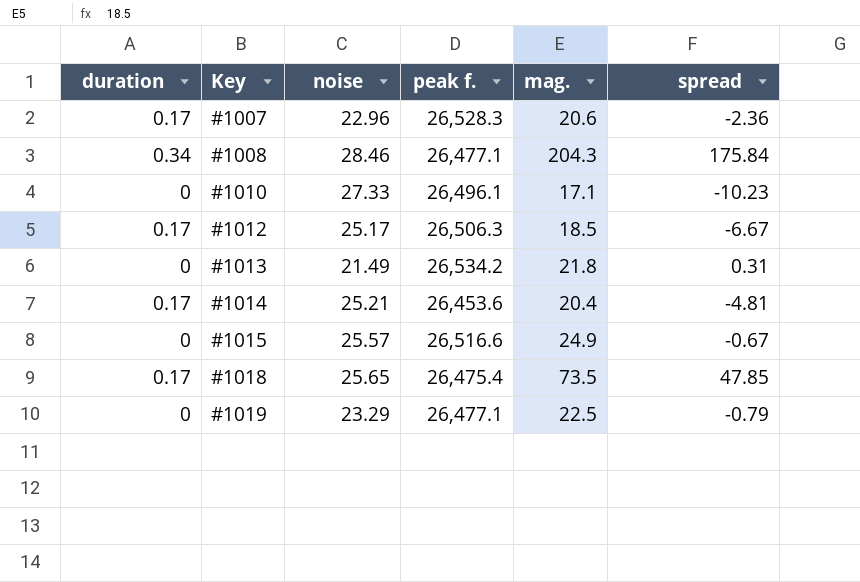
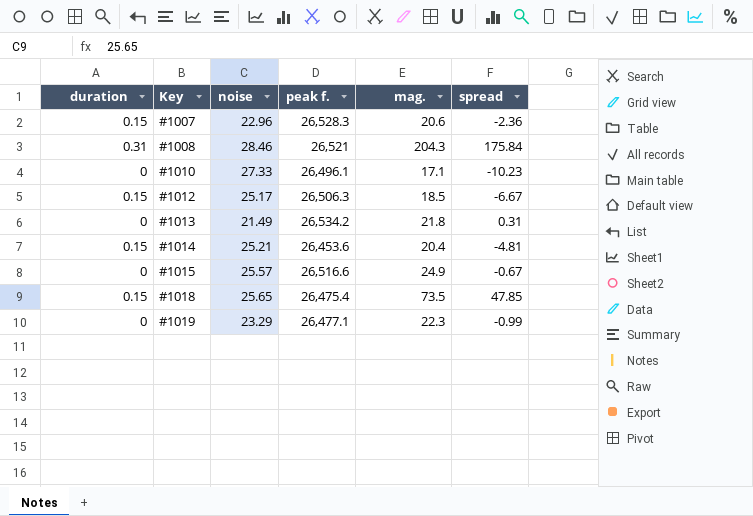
#1007 | duration: 0.17 -> 0.15
#1008 | duration: 0.34 -> 0.31
#1008 | peak f.: 26,477.1 -> 26,521
#1012 | duration: 0.17 -> 0.15
#1014 | duration: 0.17 -> 0.15
#1018 | duration: 0.17 -> 0.15
#1019 | mag.: 22.5 -> 22.3
#1019 | spread: -0.79 -> -0.99

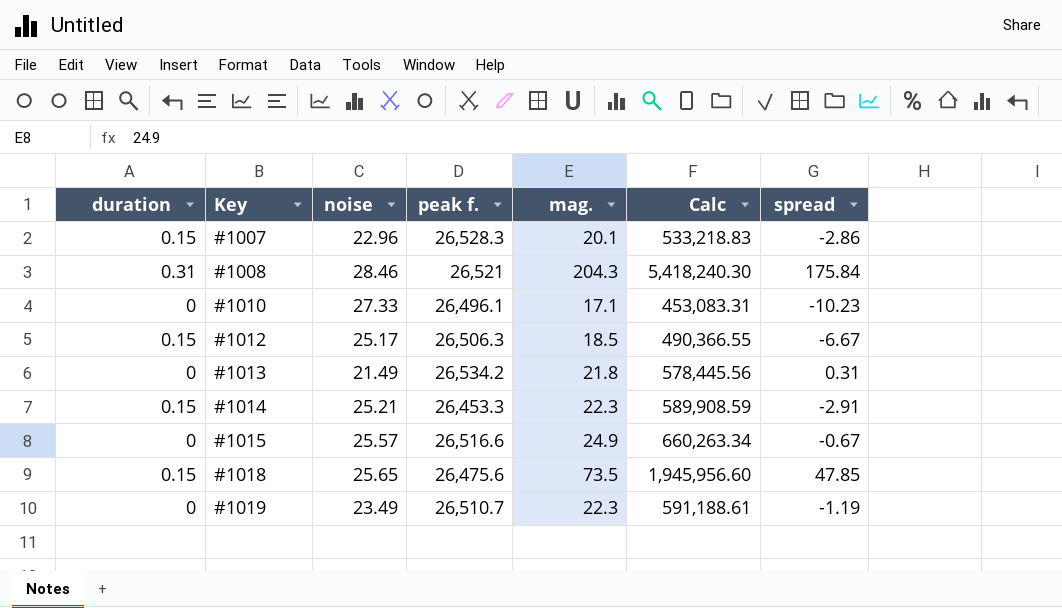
column Calc | formula: none -> [peak f.] * [mag.]
#1007 | mag.: 20.6 -> 20.1
#1007 | spread: -2.36 -> -2.86
#1014 | peak f.: 26,453.6 -> 26,453.3
#1014 | mag.: 20.4 -> 22.3
#1014 | spread: -4.81 -> -2.91
#1018 | peak f.: 26,475.4 -> 26,475.6
#1019 | noise: 23.29 -> 23.49
#1019 | peak f.: 26,477.1 -> 26,510.7
#1019 | spread: -0.99 -> -1.19

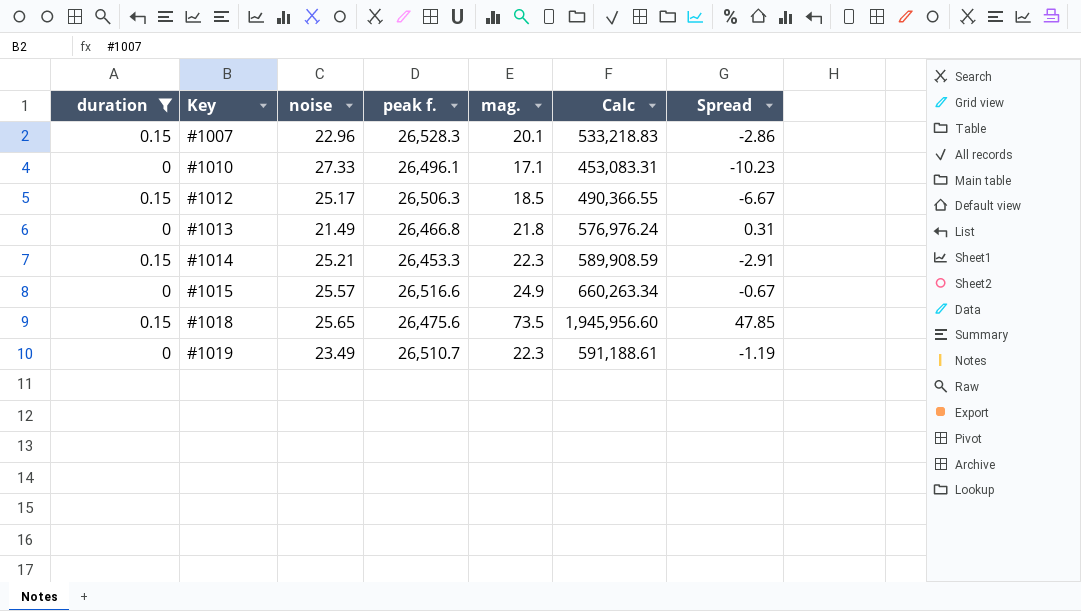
filter: none -> duration != 0.31
column name: spread -> Spread
#1013 | peak f.: 26,534.2 -> 26,466.8
#1013 | Calc: 578,445.56 -> 576,976.24

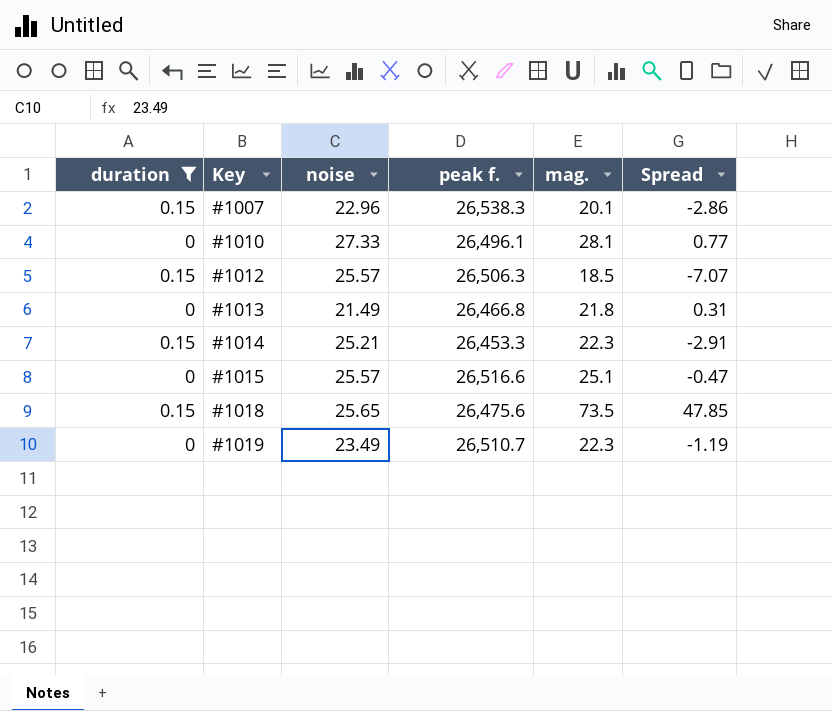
column Calc | formula: [peak f.] * [mag.] -> none
#1007 | peak f.: 26,528.3 -> 26,538.3
#1010 | mag.: 17.1 -> 28.1
#1010 | Spread: -10.23 -> 0.77
#1012 | noise: 25.17 -> 25.57
#1012 | Spread: -6.67 -> -7.07
#1015 | mag.: 24.9 -> 25.1
#1015 | Spread: -0.67 -> -0.47

